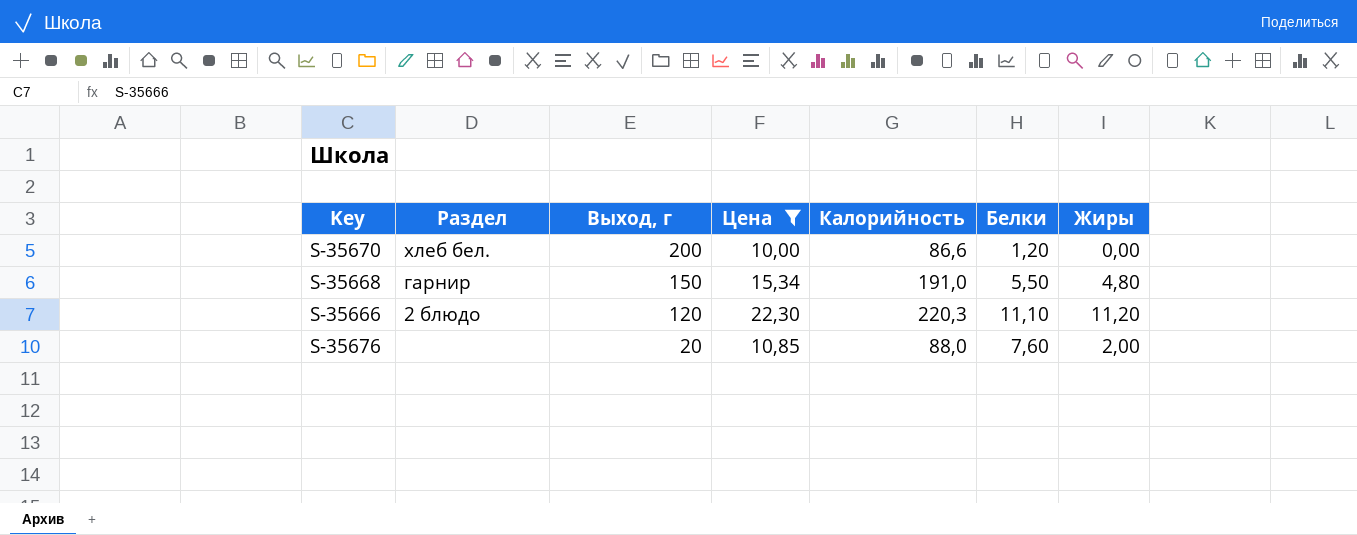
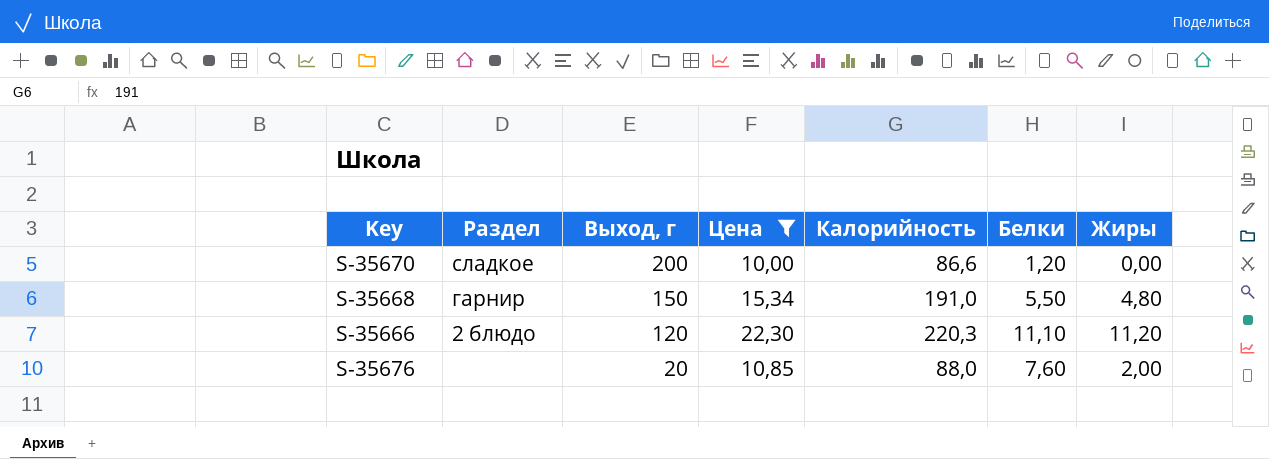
S-35670 | Раздел: хлеб бел. -> сладкое

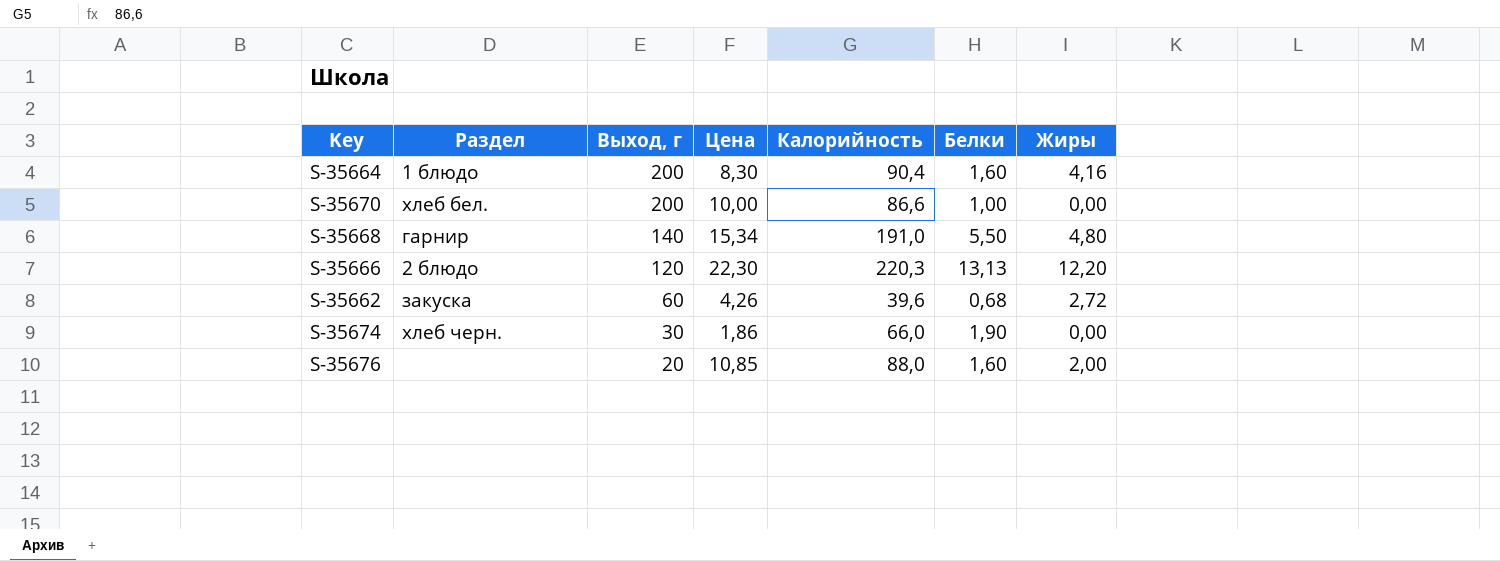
filter: Цена >= 10,00 -> none
S-35670 | Раздел: сладкое -> хлеб бел.
S-35670 | Белки: 1,20 -> 1,00
S-35668 | Выход, г: 150 -> 140
S-35666 | Белки: 11,10 -> 13,13
S-35666 | Жиры: 11,20 -> 12,20
S-35676 | Белки: 7,60 -> 1,60

